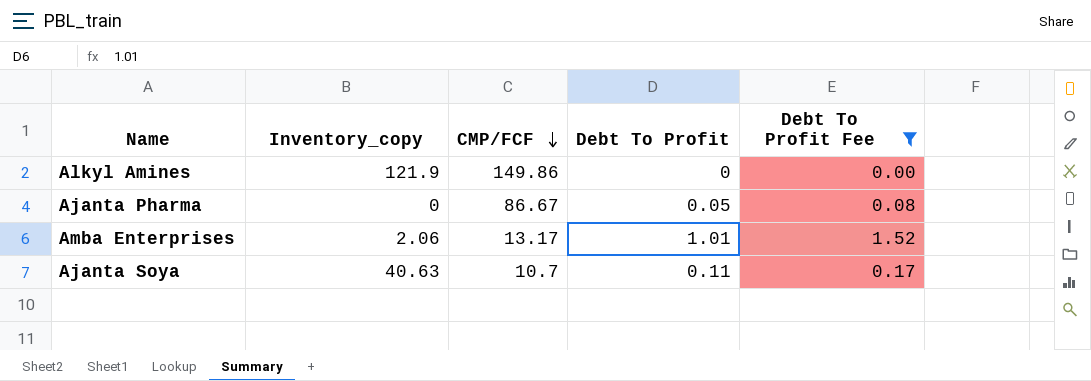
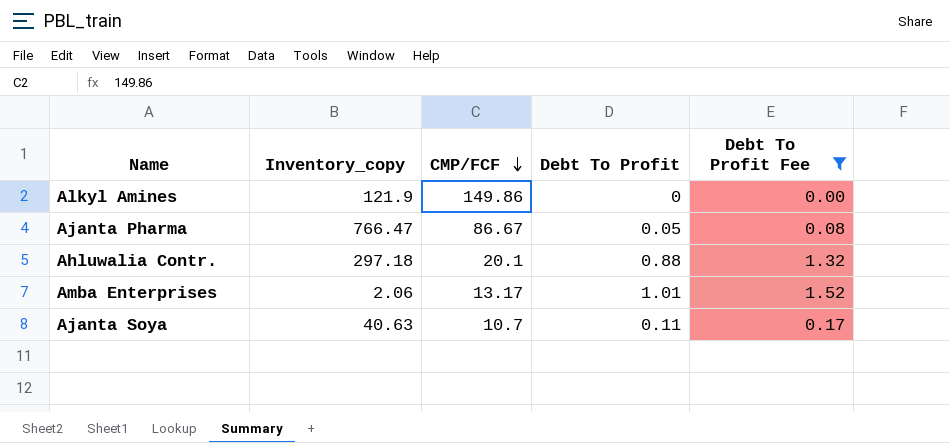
Ajanta Pharma | Inventory_copy: 0 -> 766.47
row Ahluwalia Contr.: none -> 297.18 | 20.1 | 0.88 | 1.32

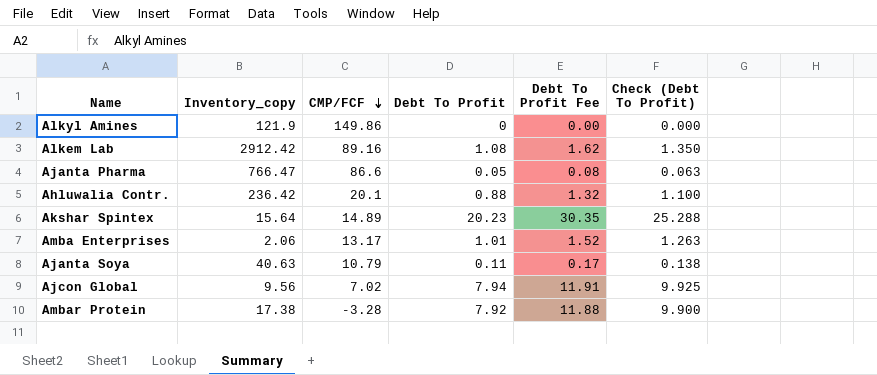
filter: Debt To Profit Fee <= 1.52 -> none
column Check (Debt To Profit) | formula: none -> [Debt To Profit] * 1.25
Ajanta Pharma | CMP/FCF: 86.67 -> 86.6
Ahluwalia Contr. | Inventory_copy: 297.18 -> 236.42
Ajanta Soya | CMP/FCF: 10.7 -> 10.79

